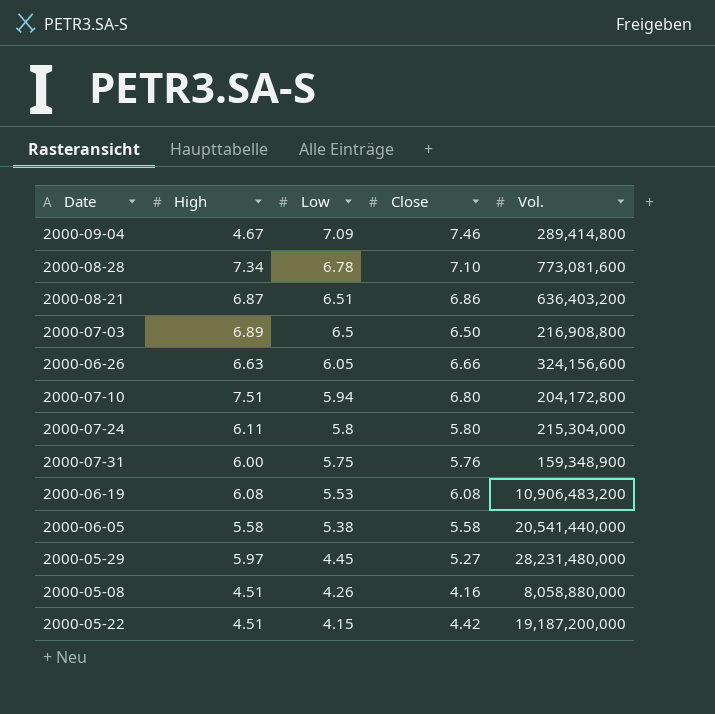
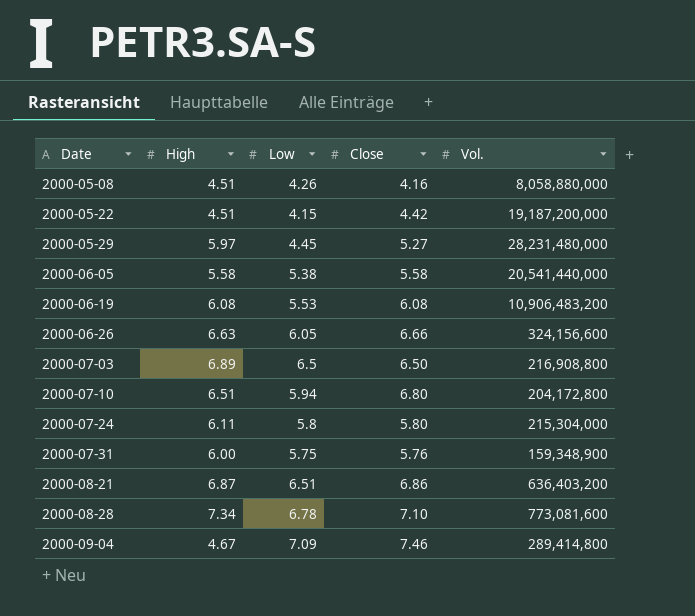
row order: Low descending -> Date ascending
2000-07-10 | High: 7.51 -> 6.51

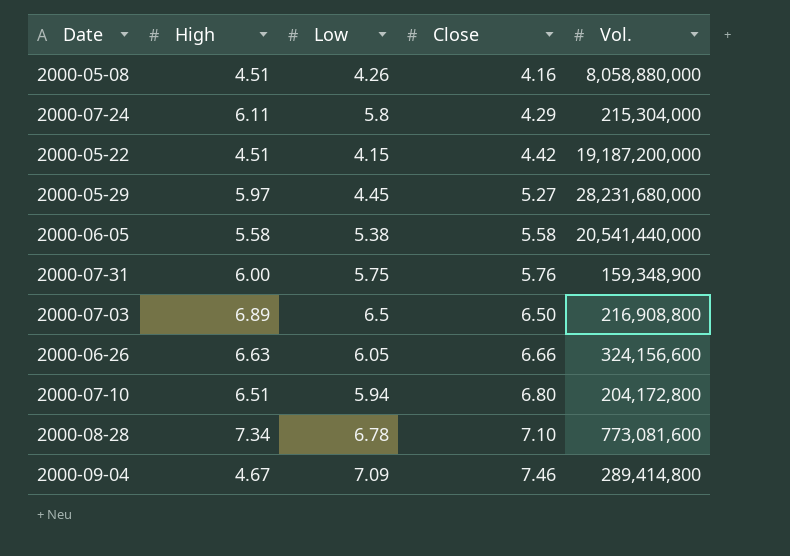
row order: Date ascending -> Close ascending
row 2000-06-19: 6.08 | 5.53 | 6.08 | 10,906,483,200 -> none
row 2000-08-21: 6.87 | 6.51 | 6.86 | 636,403,200 -> none
2000-07-24 | Close: 5.80 -> 4.29
2000-05-29 | Vol.: 28,231,480,000 -> 28,231,680,000

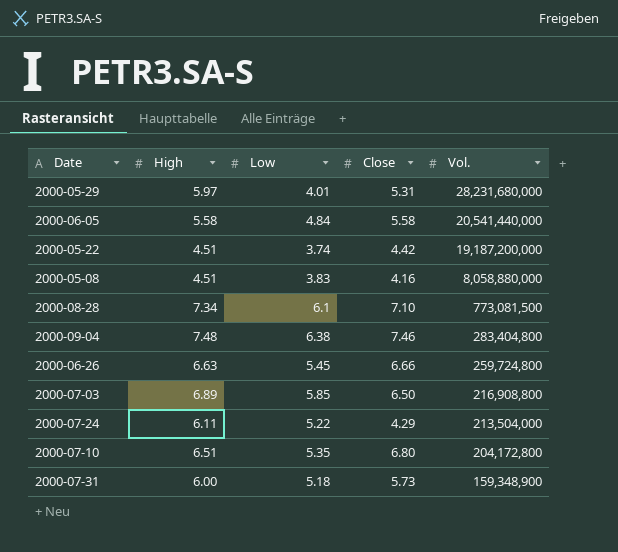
row order: Close ascending -> Vol. descending
2000-05-29 | Low: 4.45 -> 4.01
2000-05-29 | Close: 5.27 -> 5.31
2000-06-05 | Low: 5.38 -> 4.84
2000-05-22 | Low: 4.15 -> 3.74
2000-05-08 | Low: 4.26 -> 3.83
2000-08-28 | Low: 6.78 -> 6.1
2000-08-28 | Vol.: 773,081,600 -> 773,081,500
2000-09-04 | High: 4.67 -> 7.48
2000-09-04 | Low: 7.09 -> 6.38
2000-09-04 | Vol.: 289,414,800 -> 283,404,800
2000-06-26 | Low: 6.05 -> 5.45
2000-06-26 | Vol.: 324,156,600 -> 259,724,800
2000-07-03 | Low: 6.5 -> 5.85
2000-07-24 | Low: 5.8 -> 5.22
2000-07-24 | Vol.: 215,304,000 -> 213,504,000
2000-07-10 | Low: 5.94 -> 5.35
2000-07-31 | Low: 5.75 -> 5.18
2000-07-31 | Close: 5.76 -> 5.73

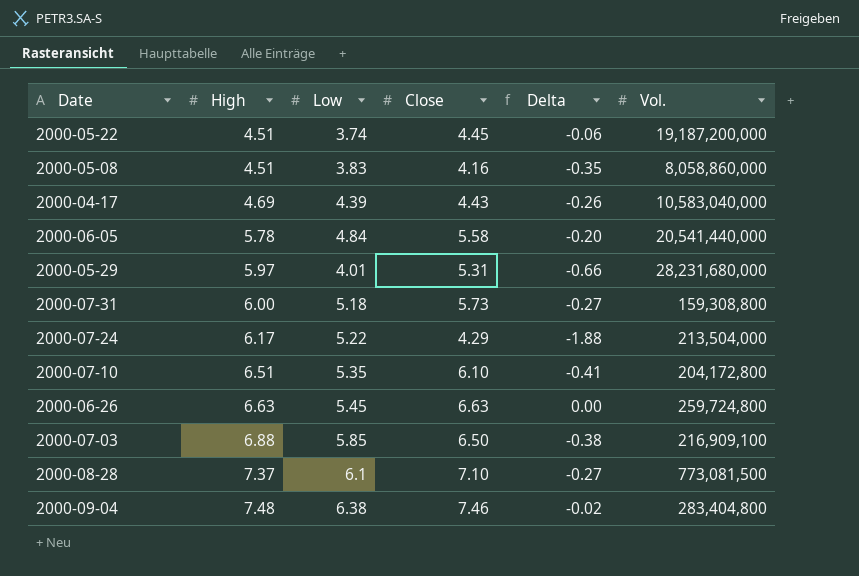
row order: Vol. descending -> High ascending
column Delta | formula: none -> [Close] - [High]
2000-05-22 | Close: 4.42 -> 4.45
2000-05-08 | Vol.: 8,058,880,000 -> 8,058,860,000
row 2000-04-17: none -> 4.69 | 4.39 | 4.43 | -0.26 | 10,583,040,000
2000-06-05 | High: 5.58 -> 5.78
2000-07-31 | Vol.: 159,348,900 -> 159,308,800
2000-07-24 | High: 6.11 -> 6.17
2000-07-10 | Close: 6.80 -> 6.10
2000-06-26 | Close: 6.66 -> 6.63
2000-07-03 | High: 6.89 -> 6.88
2000-07-03 | Vol.: 216,908,800 -> 216,909,100
2000-08-28 | High: 7.34 -> 7.37

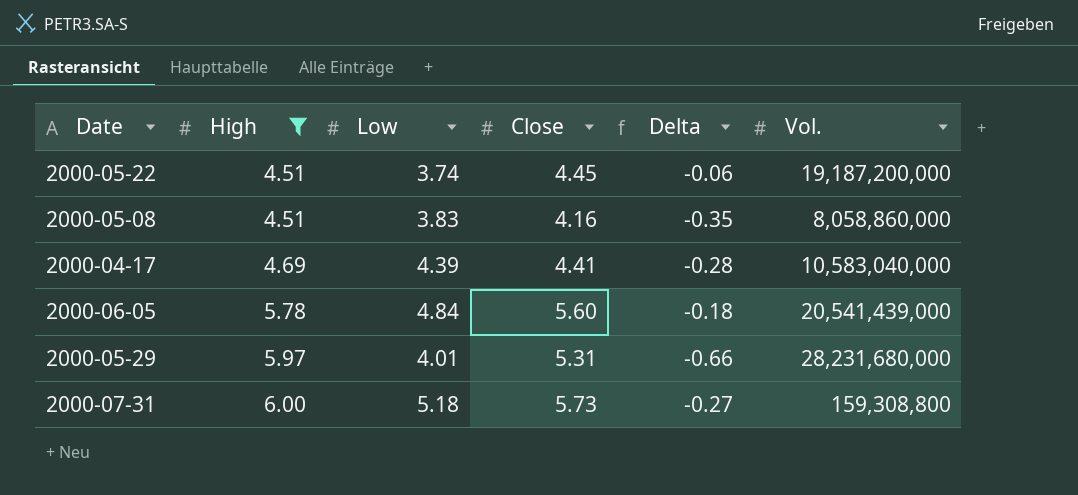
filter: none -> High <= 6.00
2000-04-17 | Close: 4.43 -> 4.41
2000-04-17 | Delta: -0.26 -> -0.28
2000-06-05 | Close: 5.58 -> 5.60
2000-06-05 | Delta: -0.20 -> -0.18
2000-06-05 | Vol.: 20,541,440,000 -> 20,541,439,000

